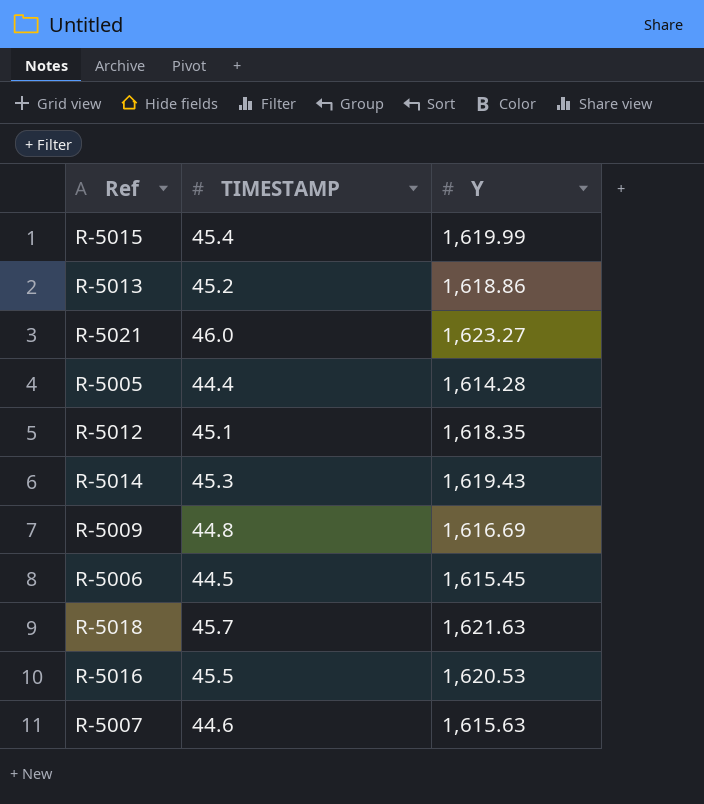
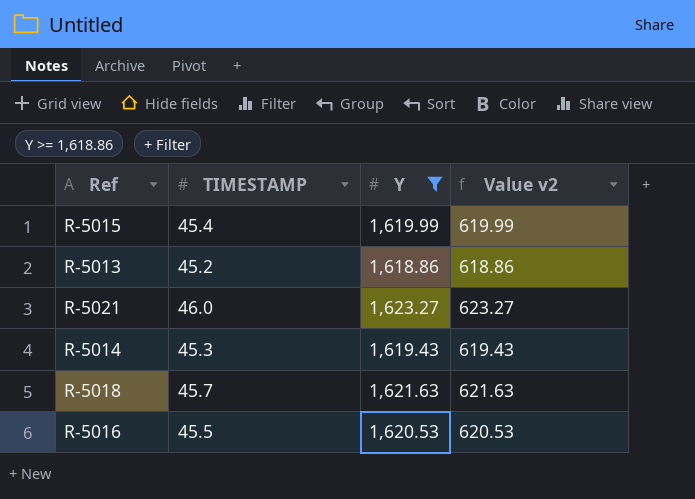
filter: none -> Y >= 1,618.86
column Value v2 | formula: none -> [Y] - 1000

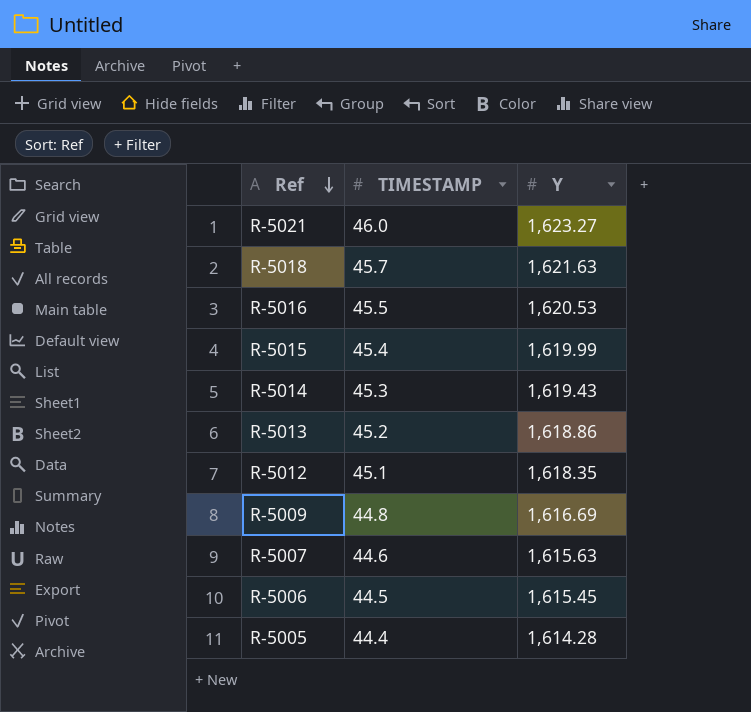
filter: Y >= 1,618.86 -> none
row order: none -> Ref descending
column Value v2 | formula: [Y] - 1000 -> none

